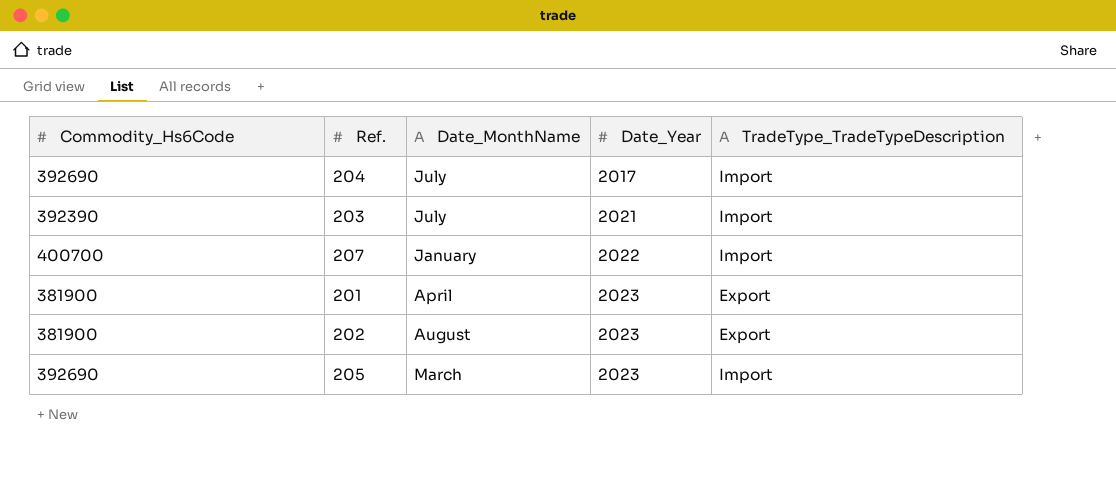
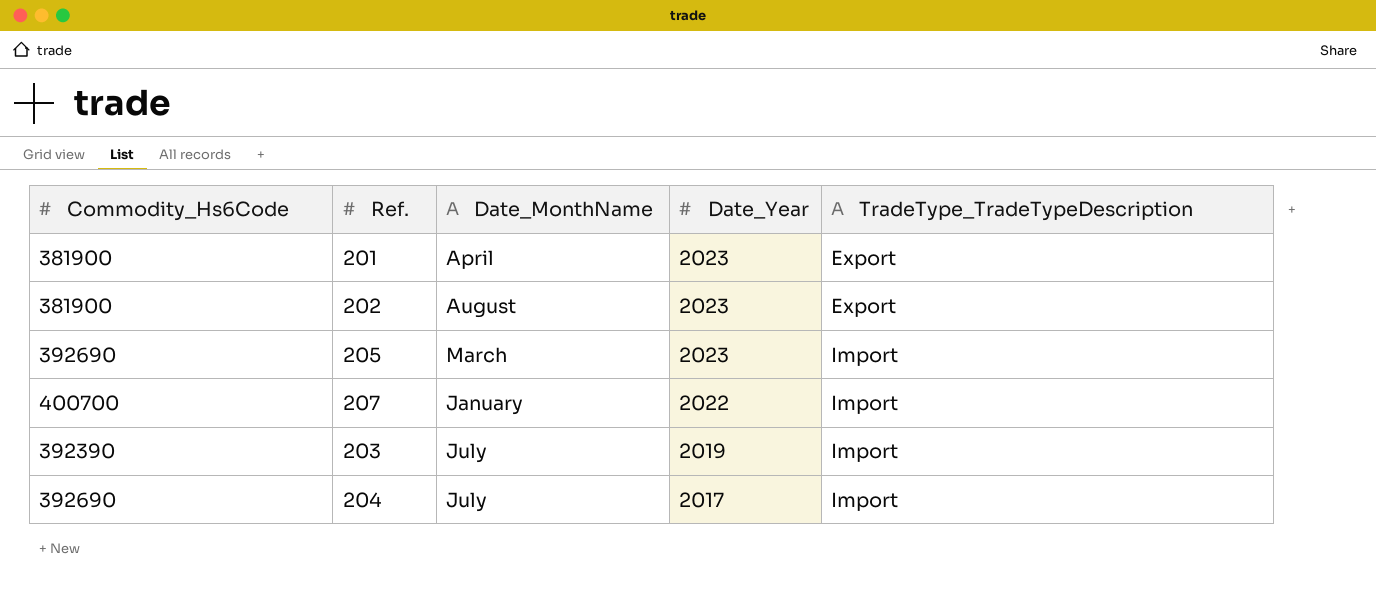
row order: Date_Year ascending -> Date_Year descending
203 | Date_Year: 2021 -> 2019

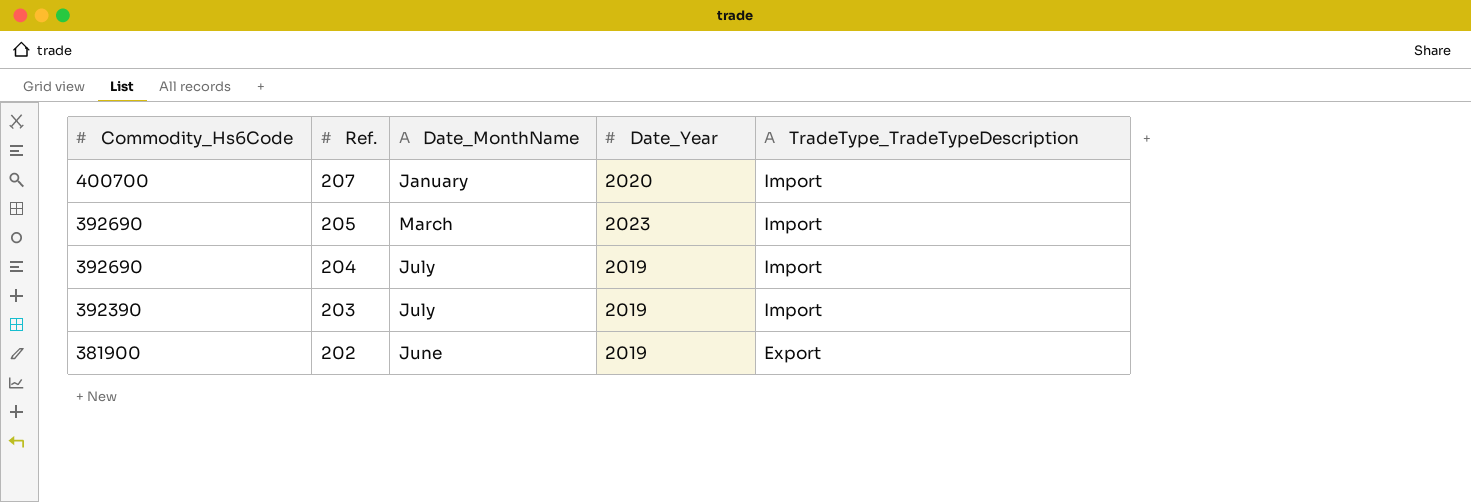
row order: Date_Year descending -> Commodity_Hs6Code descending
row 201: 381900 | April | 2023 | Export -> none
207 | Date_Year: 2022 -> 2020
204 | Date_Year: 2017 -> 2019
202 | Date_MonthName: August -> June
202 | Date_Year: 2023 -> 2019

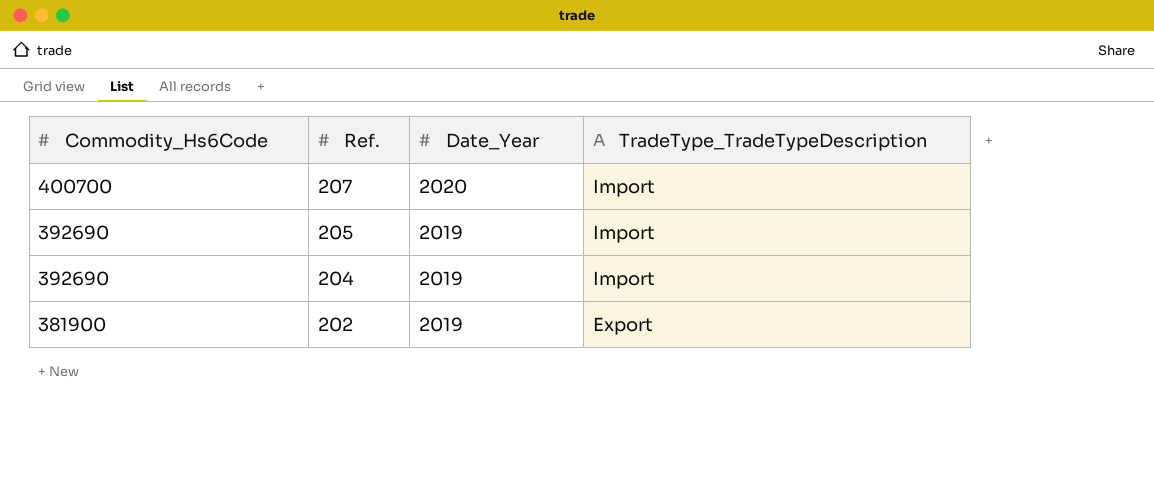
column Date_MonthName | position: 3 -> none
row 203: 392390 | July | 2019 | Import -> none
205 | Date_Year: 2023 -> 2019

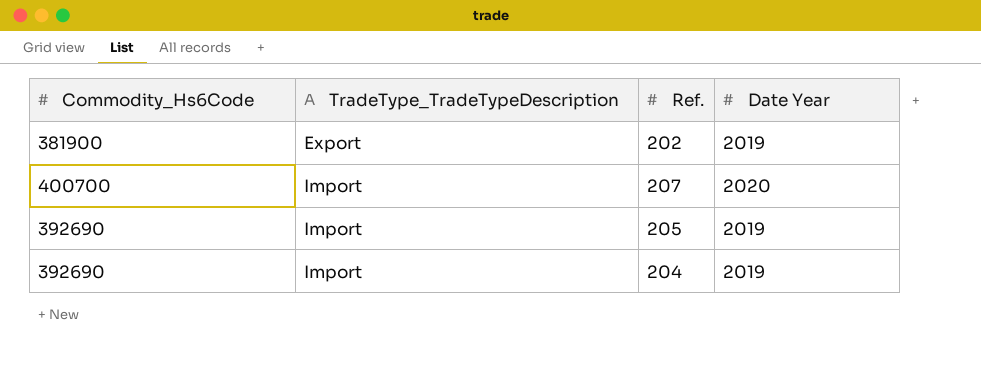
row order: Commodity_Hs6Code descending -> TradeType_TradeTypeDescription ascending
column TradeType_TradeTypeDescription | position: 4 -> 2
column name: Date_Year -> Date Year

